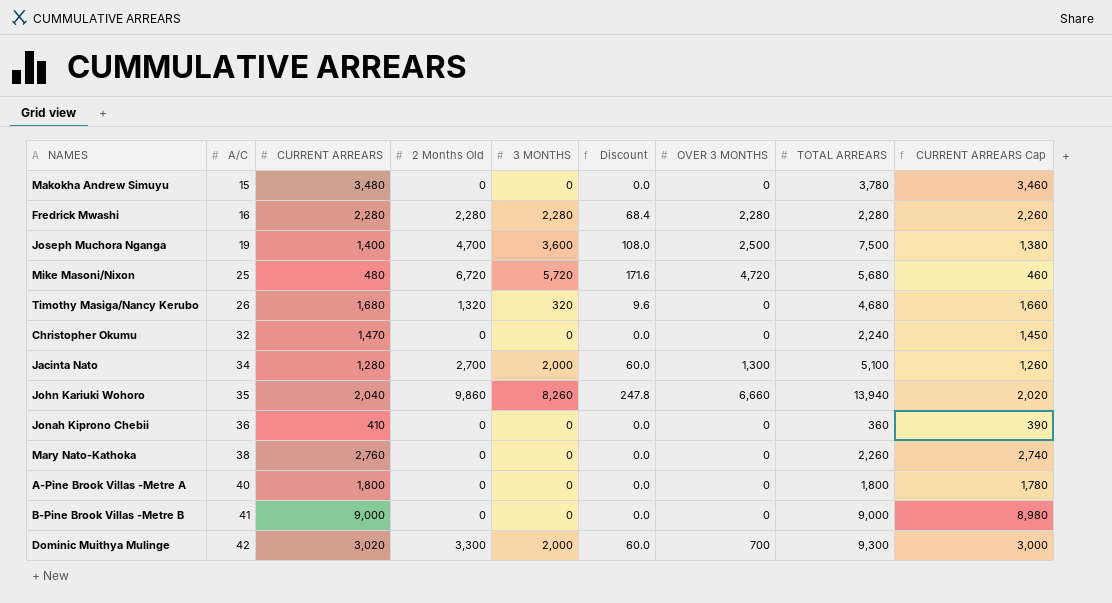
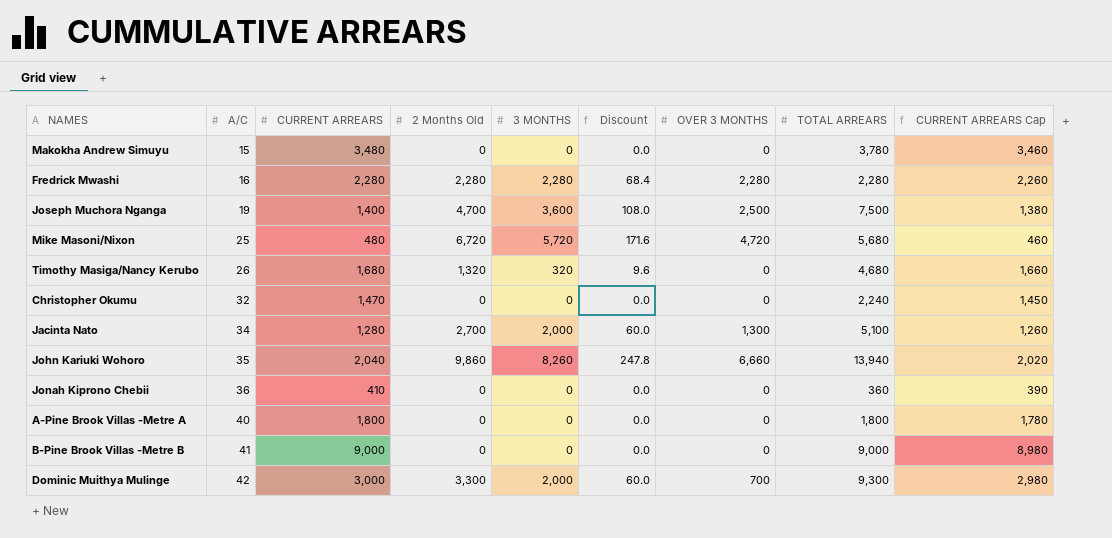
row Mary Nato-Kathoka: 38 | 2,760 | 0 | 0 | 0.0 | 0 | 2,260 | 2,740 -> none
Dominic Muithya Mulinge | CURRENT ARREARS: 3,020 -> 3,000
Dominic Muithya Mulinge | CURRENT ARREARS Cap: 3,000 -> 2,980

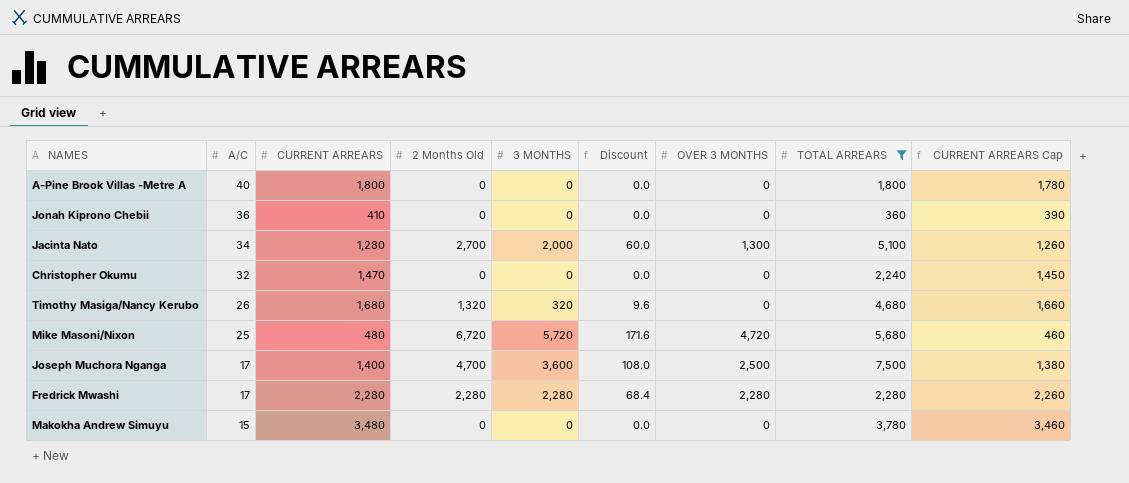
filter: none -> TOTAL ARREARS <= 7,500
row order: A/C ascending -> A/C descending
Joseph Muchora Nganga | A/C: 19 -> 17
Fredrick Mwashi | A/C: 16 -> 17

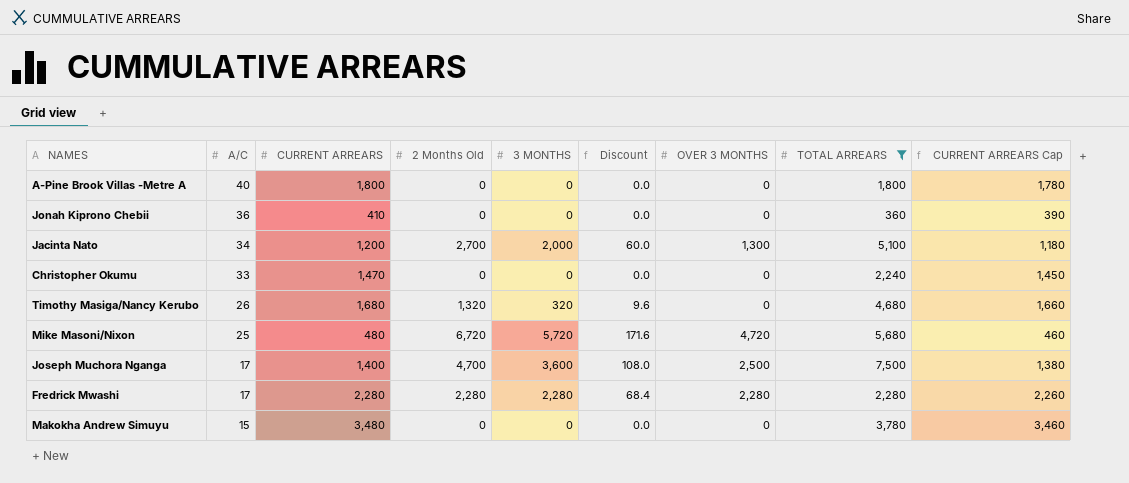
Jacinta Nato | CURRENT ARREARS: 1,280 -> 1,200
Jacinta Nato | CURRENT ARREARS Cap: 1,260 -> 1,180
Christopher Okumu | A/C: 32 -> 33

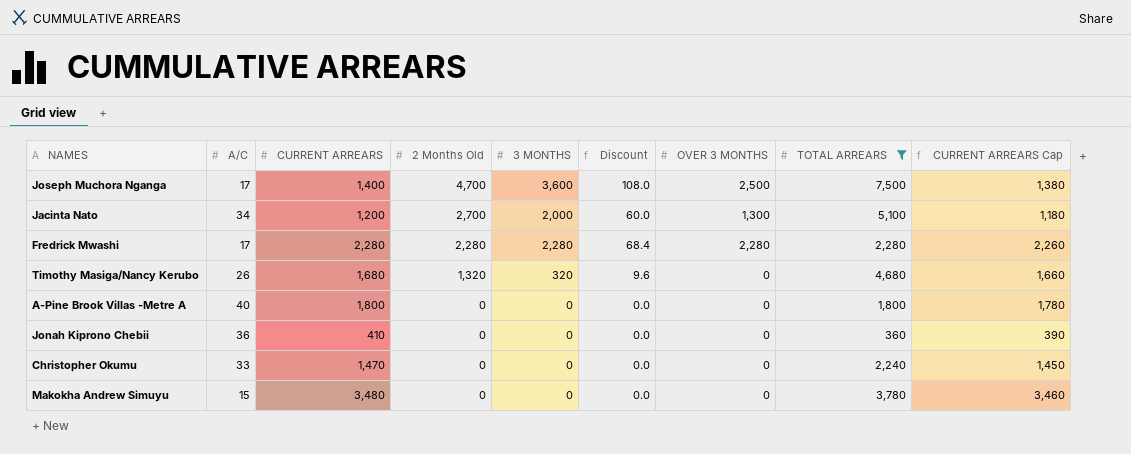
row order: A/C descending -> 2 Months Old descending
row Mike Masoni/Nixon: 25 | 480 | 6,720 | 5,720 | 171.6 | 4,720 | 5,680 | 460 -> none

